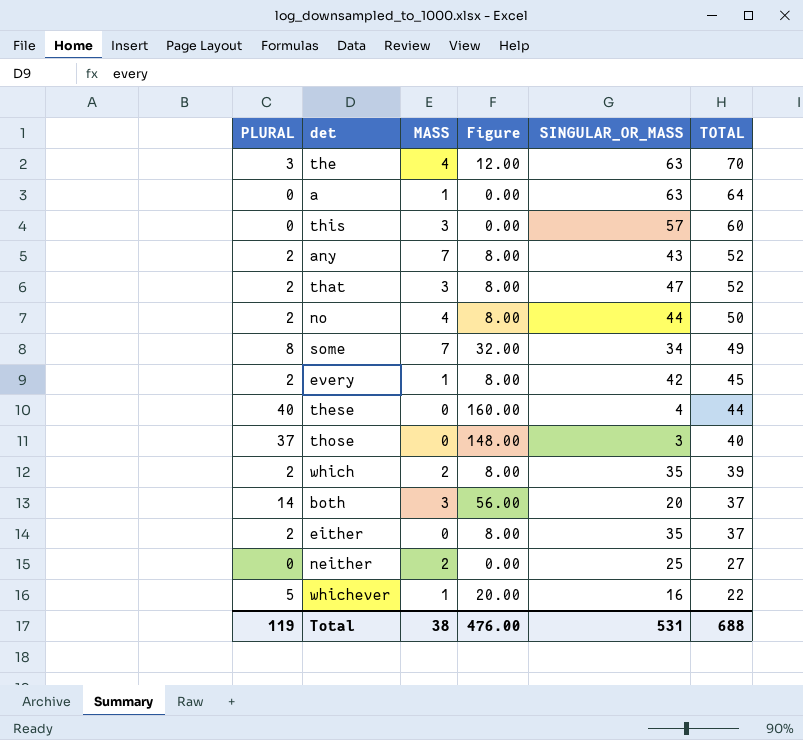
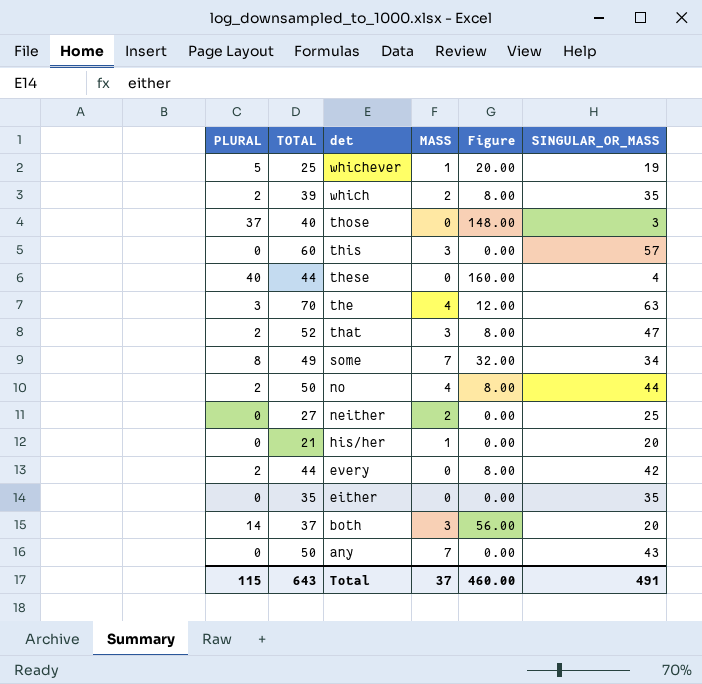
row order: TOTAL descending -> det descending
column TOTAL | position: 6 -> 2
row a: 0 | 1 | 0.00 | 63 | 64 -> none
whichever | TOTAL: 22 -> 25
whichever | SINGULAR_OR_MASS: 16 -> 19
row his/her: none -> 0 | 21 | 1 | 0.00 | 20
every | TOTAL: 45 -> 44
every | MASS: 1 -> 0
either | PLURAL: 2 -> 0
either | TOTAL: 37 -> 35
either | Figure: 8.00 -> 0.00
any | PLURAL: 2 -> 0
any | TOTAL: 52 -> 50
any | Figure: 8.00 -> 0.00
Total | PLURAL: 119 -> 115
Total | TOTAL: 688 -> 643
Total | MASS: 38 -> 37
Total | Figure: 476.00 -> 460.00
Total | SINGULAR_OR_MASS: 531 -> 491

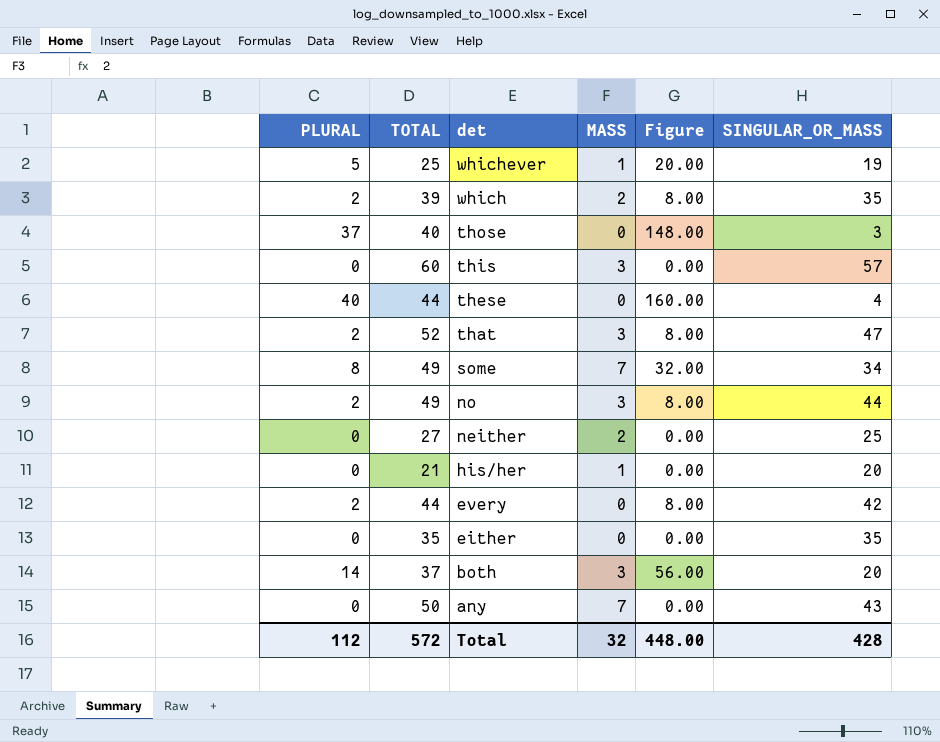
row the: 3 | 70 | 4 | 12.00 | 63 -> none
no | TOTAL: 50 -> 49
no | MASS: 4 -> 3
Total | PLURAL: 115 -> 112
Total | TOTAL: 643 -> 572
Total | MASS: 37 -> 32
Total | Figure: 460.00 -> 448.00
Total | SINGULAR_OR_MASS: 491 -> 428

